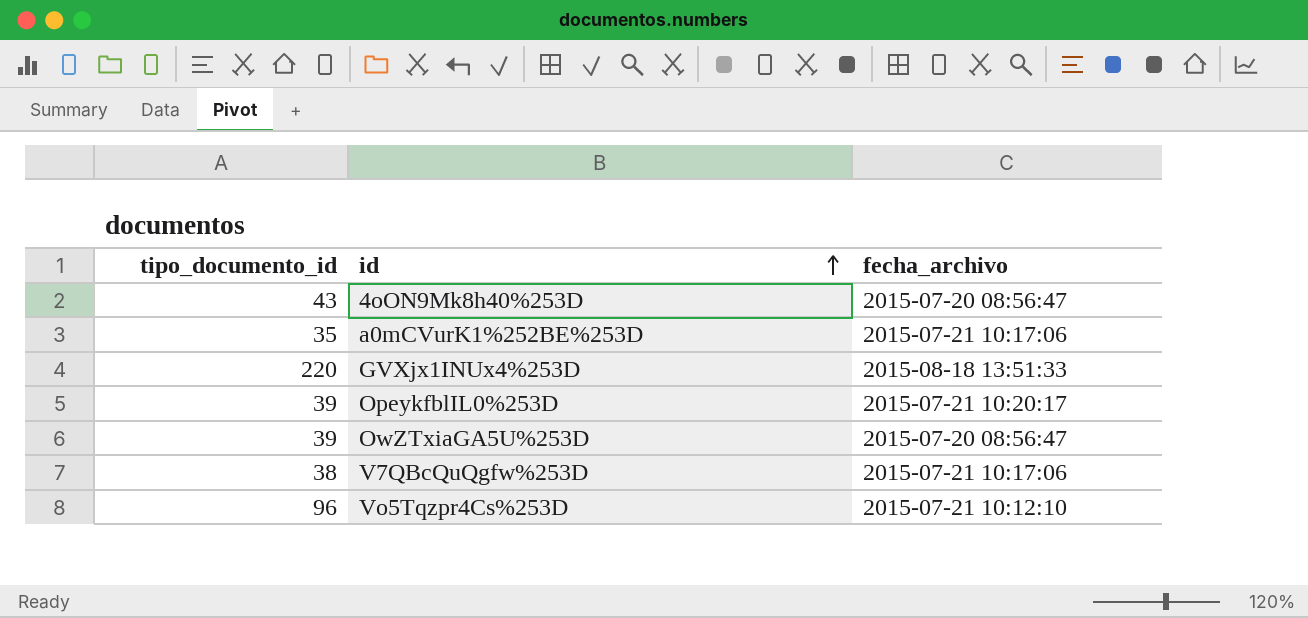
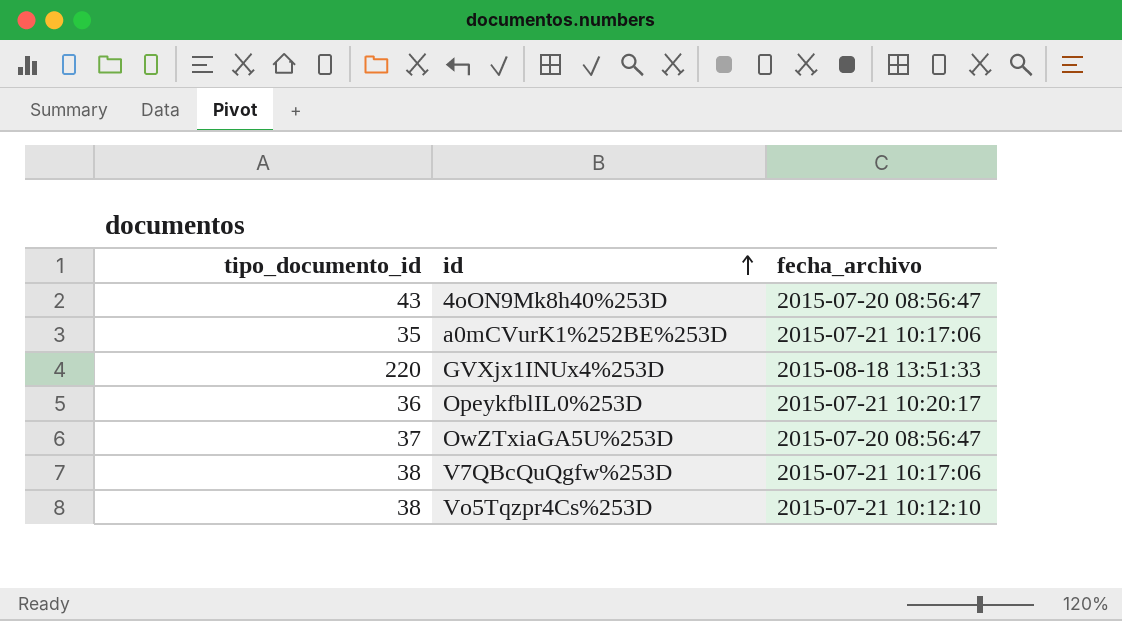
OpeykfblIL0%253D | tipo_documento_id: 39 -> 36
OwZTxiaGA5U%253D | tipo_documento_id: 39 -> 37
Vo5Tqzpr4Cs%253D | tipo_documento_id: 96 -> 38

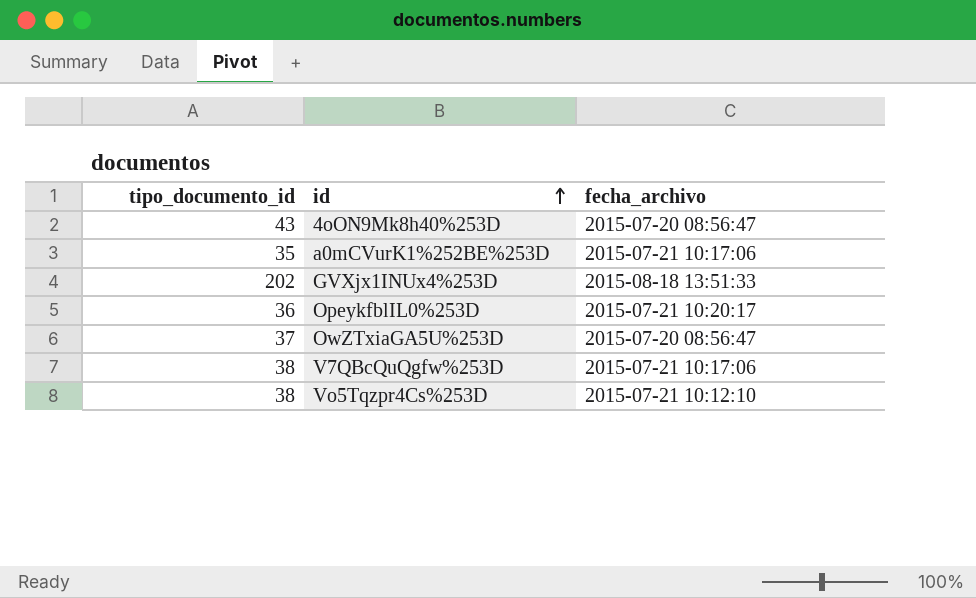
GVXjx1INUx4%253D | tipo_documento_id: 220 -> 202

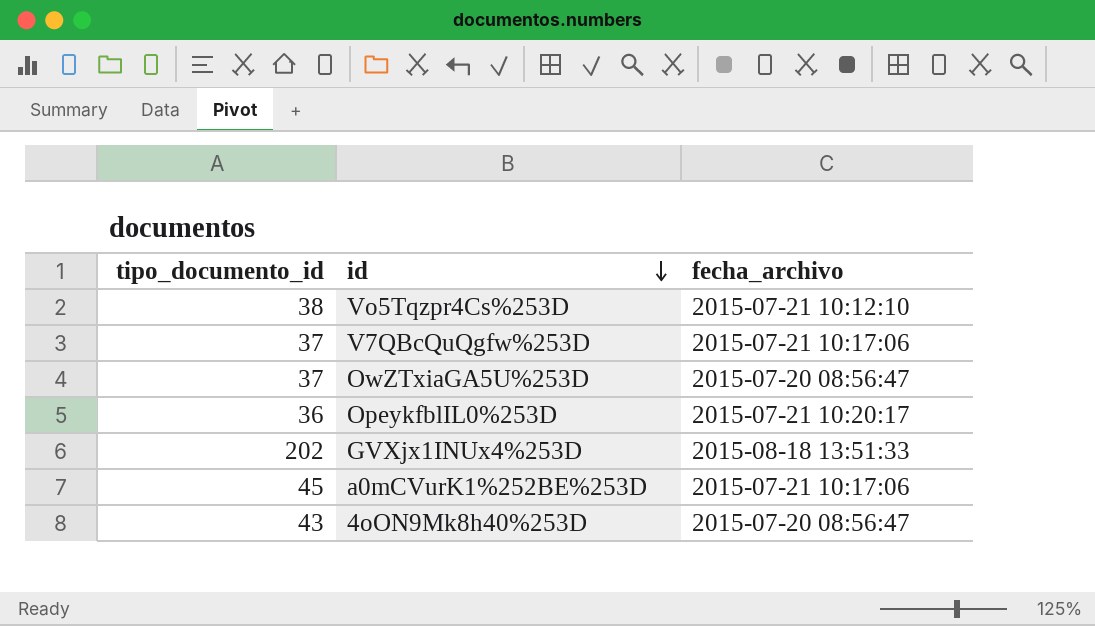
row order: id ascending -> id descending
V7QBcQuQgfw%253D | tipo_documento_id: 38 -> 37
a0mCVurK1%252BE%253D | tipo_documento_id: 35 -> 45

